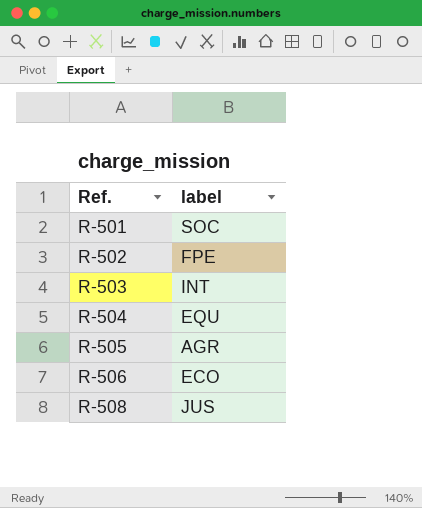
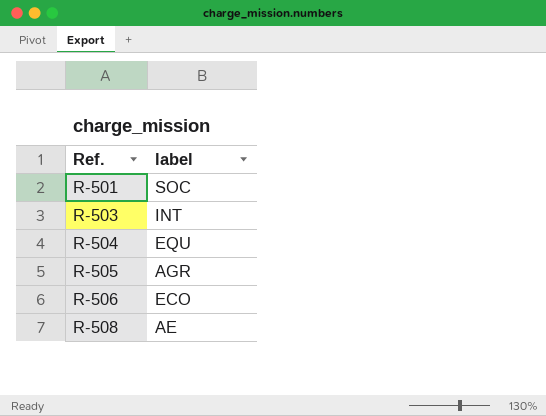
row R-502: FPE -> none
R-508 | label: JUS -> AE

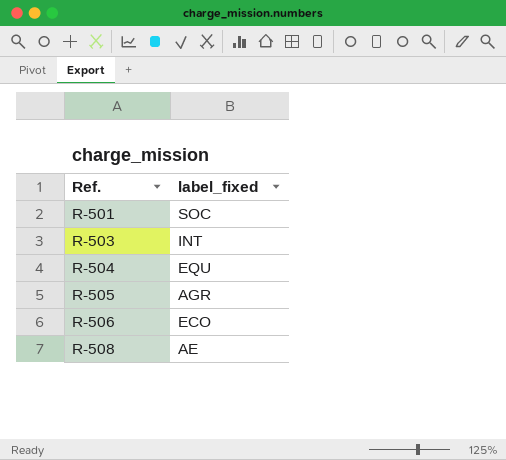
column name: label -> label_fixed

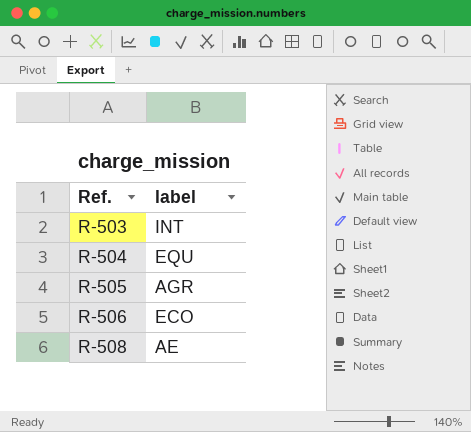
column name: label_fixed -> label
row R-501: SOC -> none

